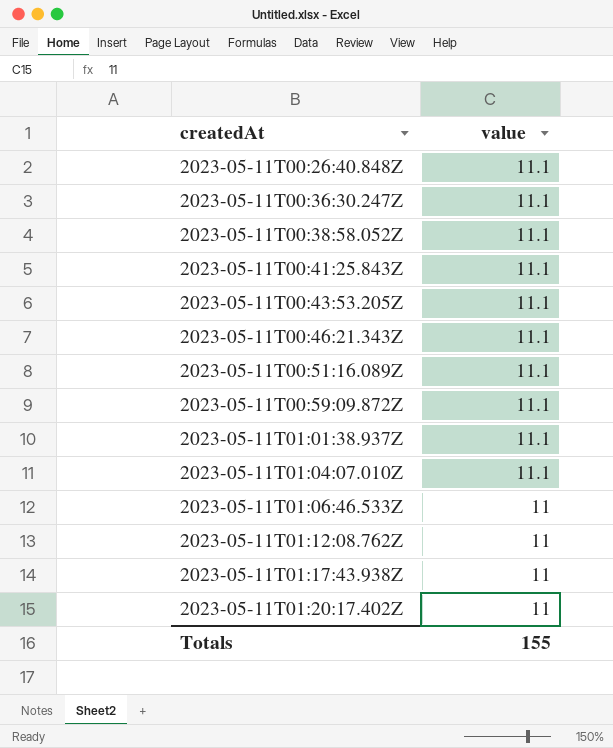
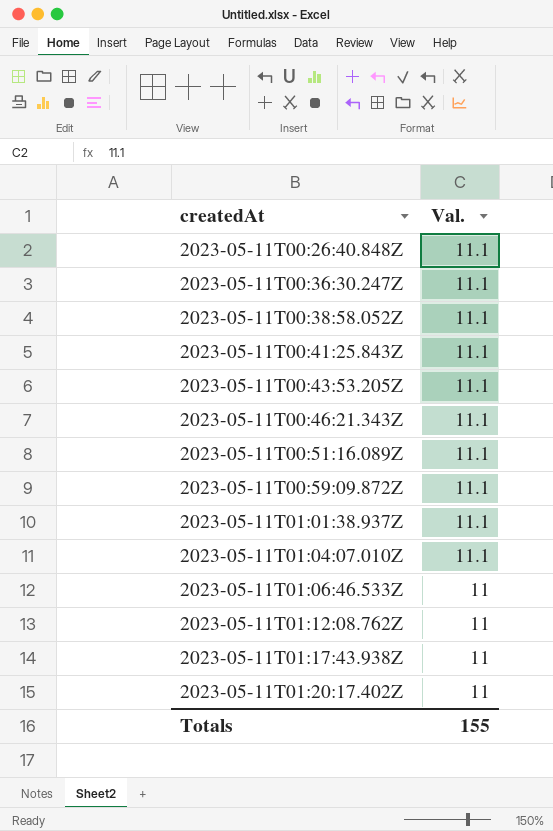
column name: value -> Val.

